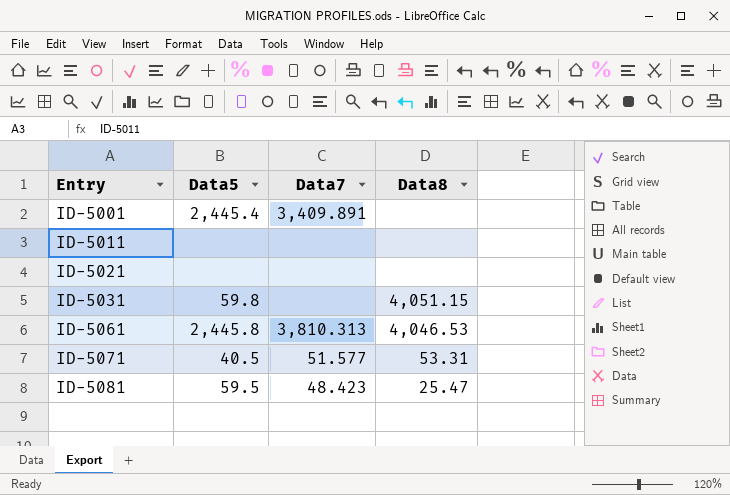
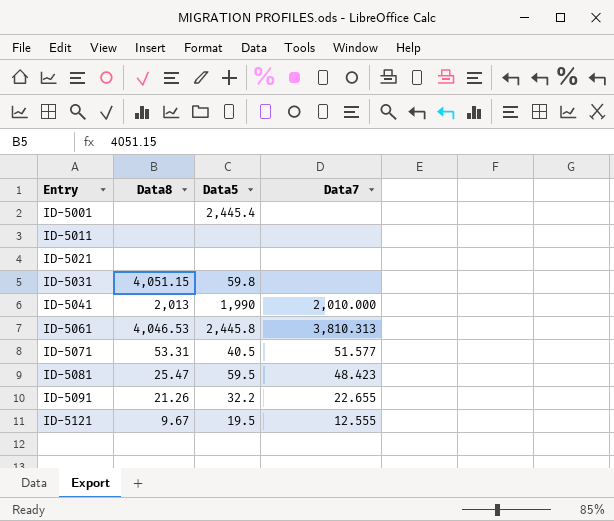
column Data8 | position: 4 -> 2
ID-5001 | Data7: 3,409.891 -> none
row ID-5041: none -> 2,013 | 1,990 | 2,010.000
row ID-5091: none -> 21.26 | 32.2 | 22.655
row ID-5121: none -> 9.67 | 19.5 | 12.555

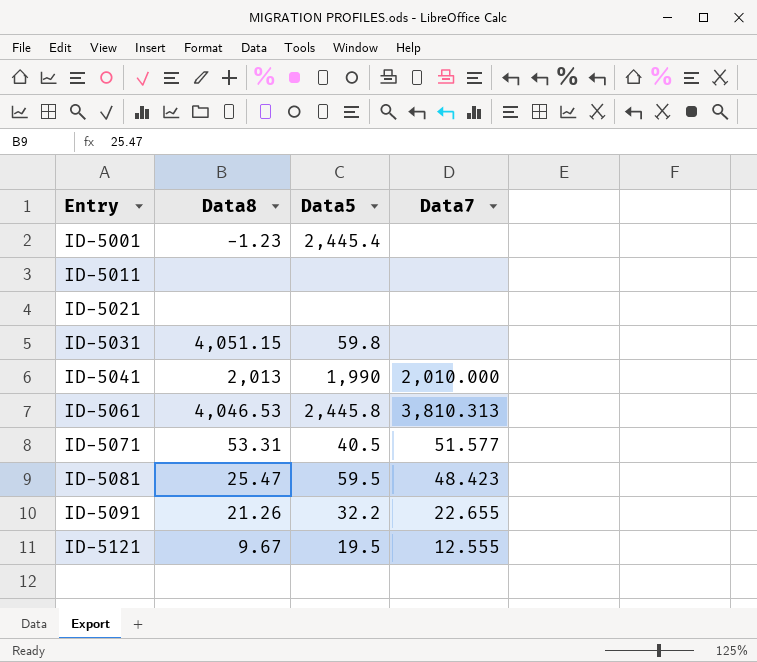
ID-5001 | Data8: none -> -1.23

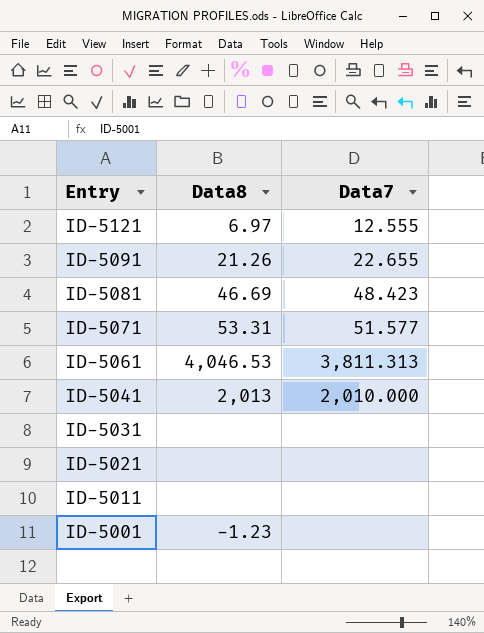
row order: Entry ascending -> Entry descending
column Data5 | position: 3 -> none
ID-5121 | Data8: 9.67 -> 6.97
ID-5081 | Data8: 25.47 -> 46.69
ID-5061 | Data7: 3,810.313 -> 3,811.313
ID-5031 | Data8: 4,051.15 -> none

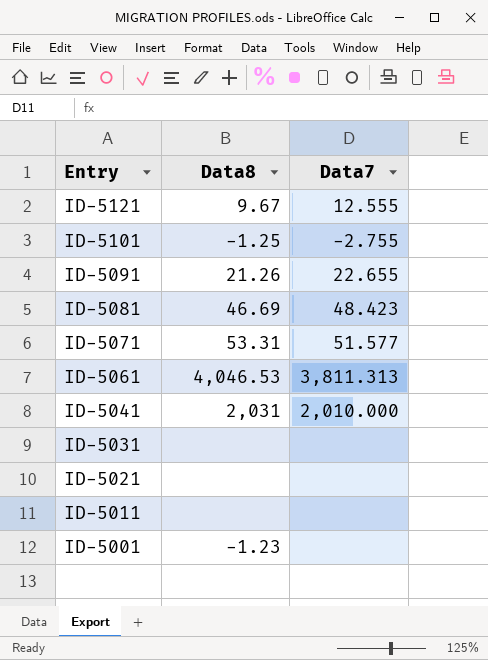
ID-5121 | Data8: 6.97 -> 9.67
row ID-5101: none -> -1.25 | -2.755
ID-5041 | Data8: 2,013 -> 2,031

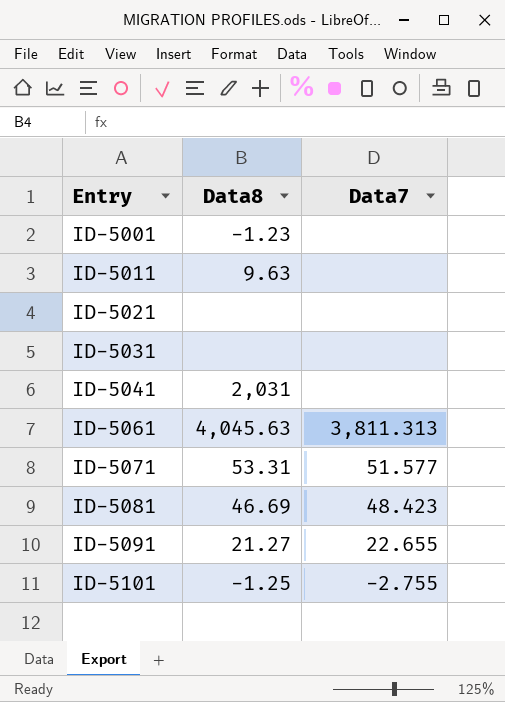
row order: Entry descending -> Entry ascending
row ID-5121: 9.67 | 12.555 -> none
ID-5011 | Data8: none -> 9.63
ID-5041 | Data7: 2,010.000 -> none
ID-5061 | Data8: 4,046.53 -> 4,045.63
ID-5091 | Data8: 21.26 -> 21.27

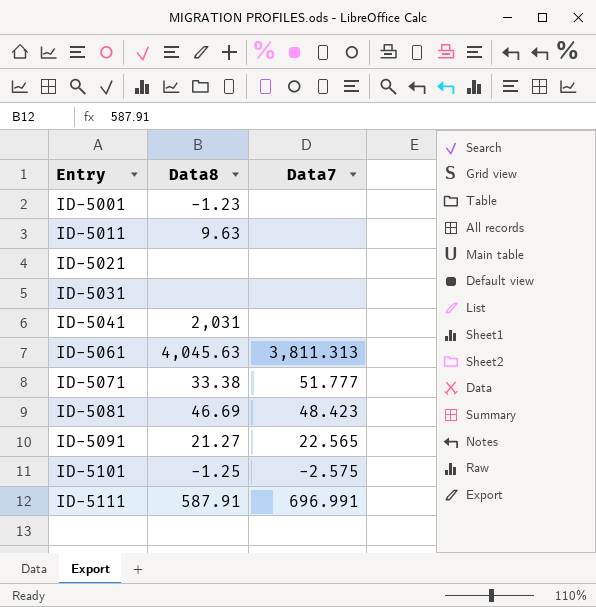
ID-5071 | Data8: 53.31 -> 33.38
ID-5071 | Data7: 51.577 -> 51.777
ID-5091 | Data7: 22.655 -> 22.565
ID-5101 | Data7: -2.755 -> -2.575
row ID-5111: none -> 587.91 | 696.991

